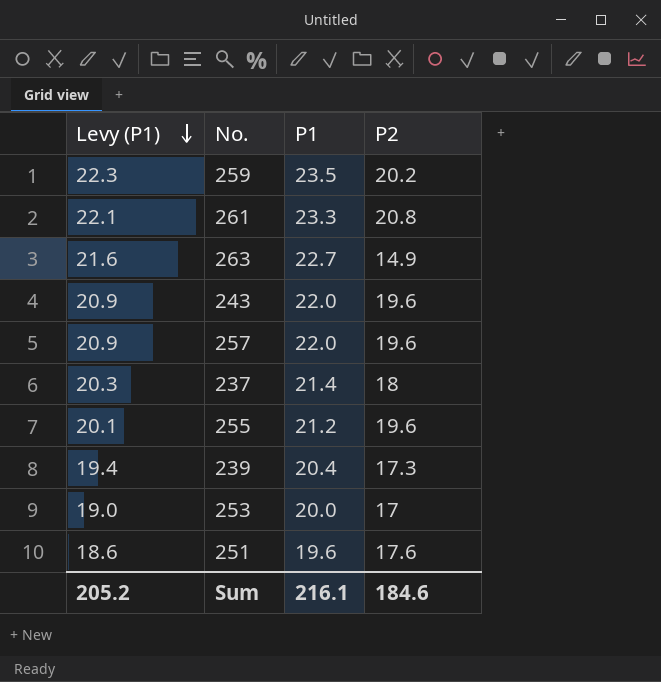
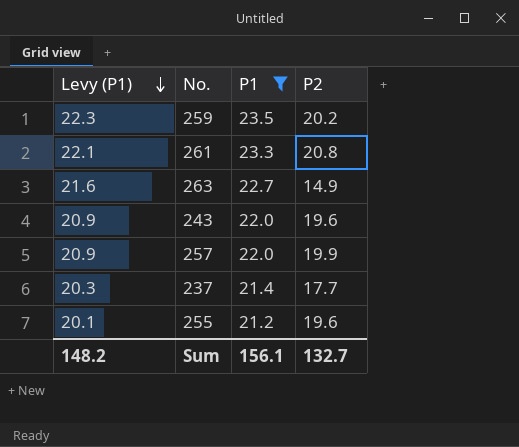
filter: none -> P1 >= 21.2
257 | P2: 19.6 -> 19.9
237 | P2: 18 -> 17.7
Sum | Levy (P1): 205.2 -> 148.2
Sum | P1: 216.1 -> 156.1
Sum | P2: 184.6 -> 132.7

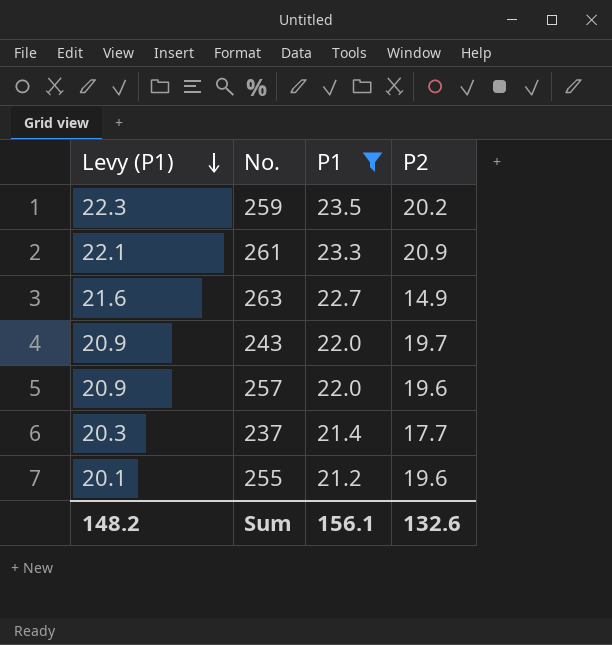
261 | P2: 20.8 -> 20.9
243 | P2: 19.6 -> 19.7
257 | P2: 19.9 -> 19.6
Sum | P2: 132.7 -> 132.6

